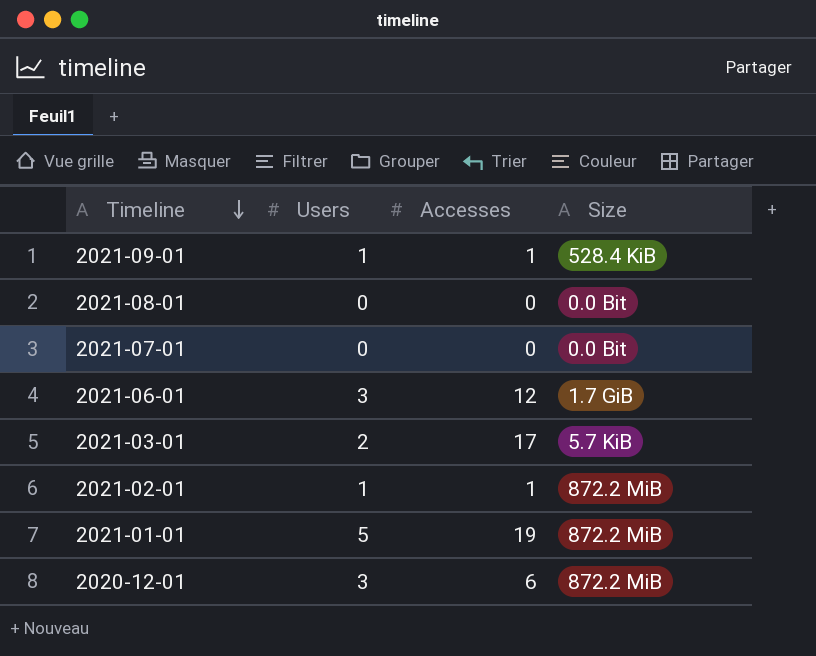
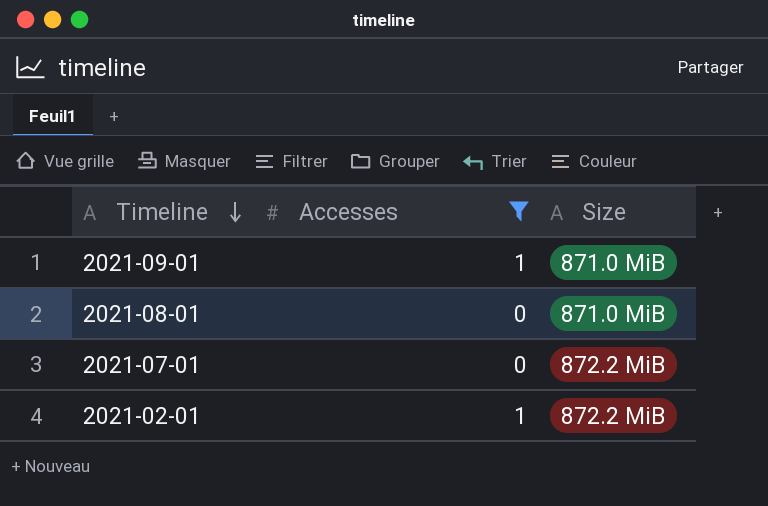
filter: none -> Accesses <= 1
column Users | position: 2 -> none
2021-09-01 | Size: 528.4 KiB -> 871.0 MiB
2021-08-01 | Size: 0.0 Bit -> 871.0 MiB
2021-07-01 | Size: 0.0 Bit -> 872.2 MiB

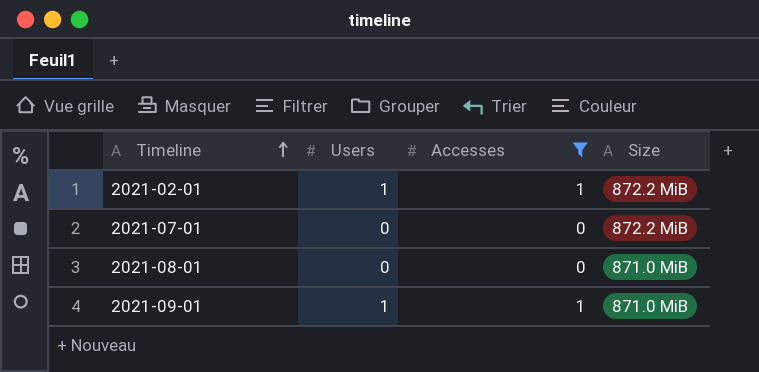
row order: Timeline descending -> Timeline ascending
column Users | position: none -> 2

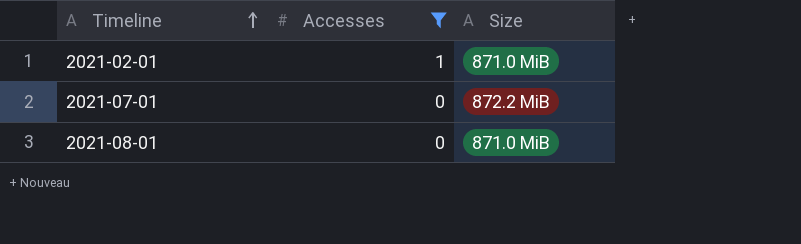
column Users | position: 2 -> none
row 2021-09-01: 1 | 1 | 871.0 MiB -> none
2021-02-01 | Size: 872.2 MiB -> 871.0 MiB

